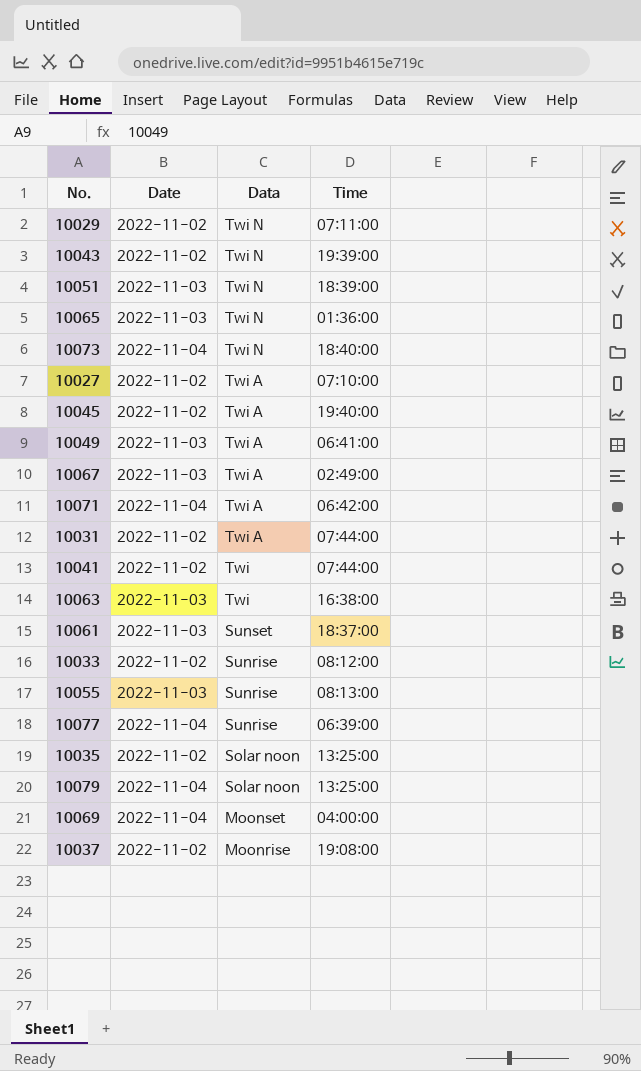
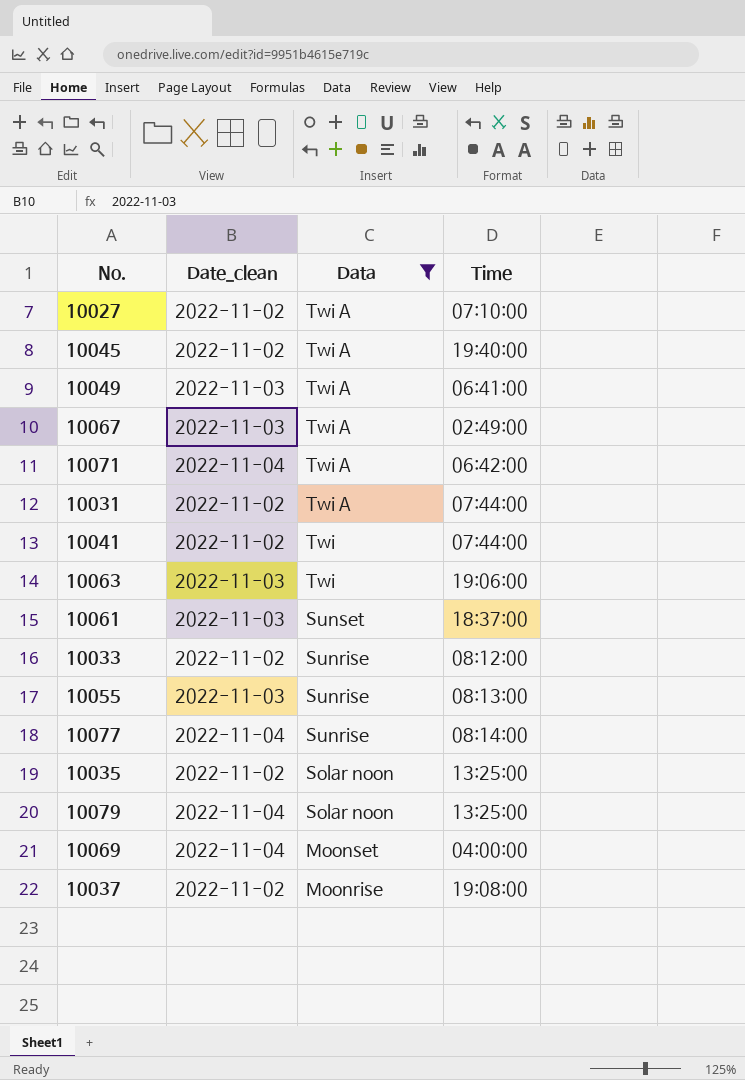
filter: none -> Data != Twi N
column name: Date -> Date_clean
10063 | Time: 16:38:00 -> 19:06:00
10077 | Time: 06:39:00 -> 08:14:00

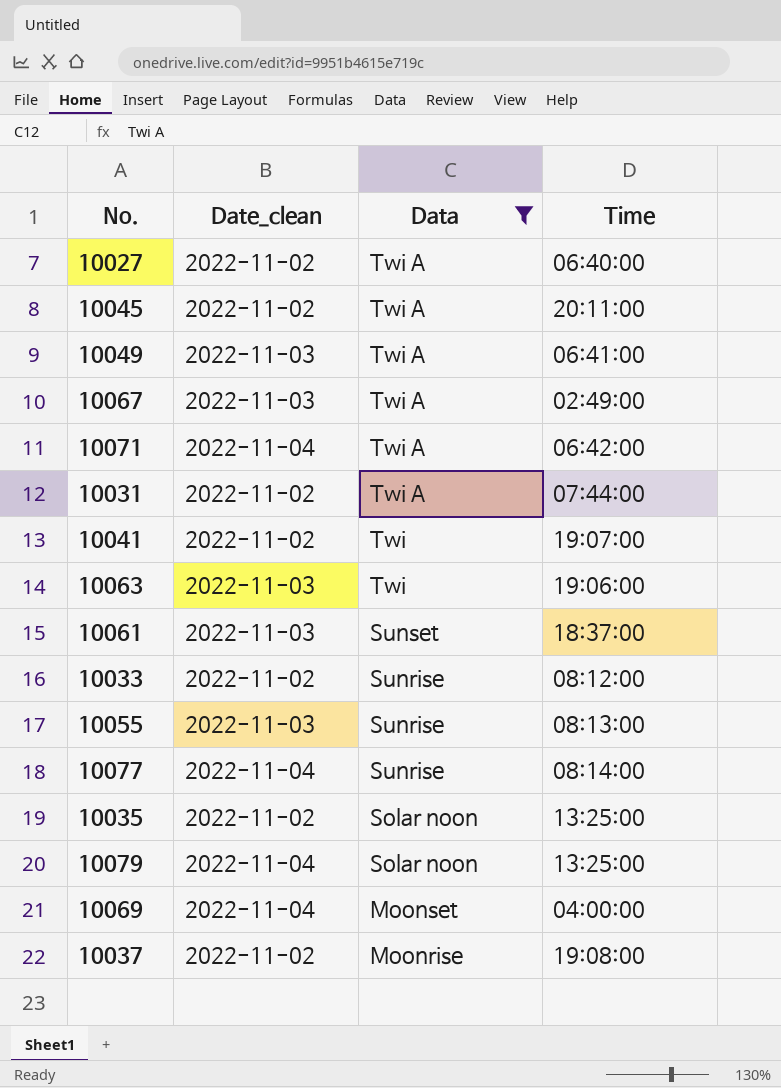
10027 | Time: 07:10:00 -> 06:40:00
10045 | Time: 19:40:00 -> 20:11:00
10041 | Time: 07:44:00 -> 19:07:00

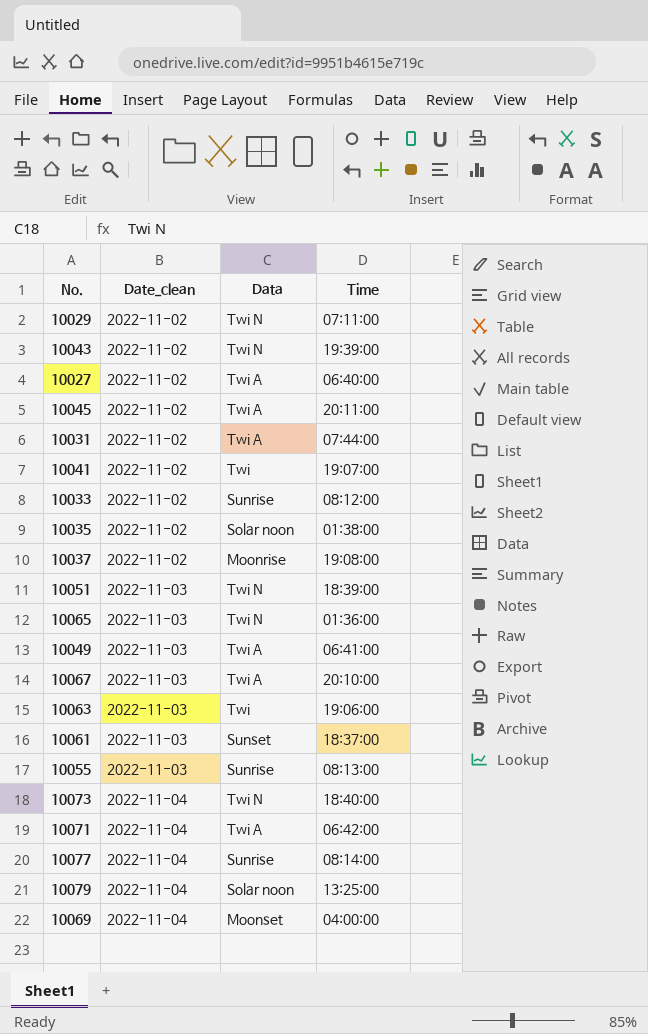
filter: Data != Twi N -> none
row order: Data descending -> Date_clean ascending
10035 | Time: 13:25:00 -> 01:38:00
10067 | Time: 02:49:00 -> 20:10:00

